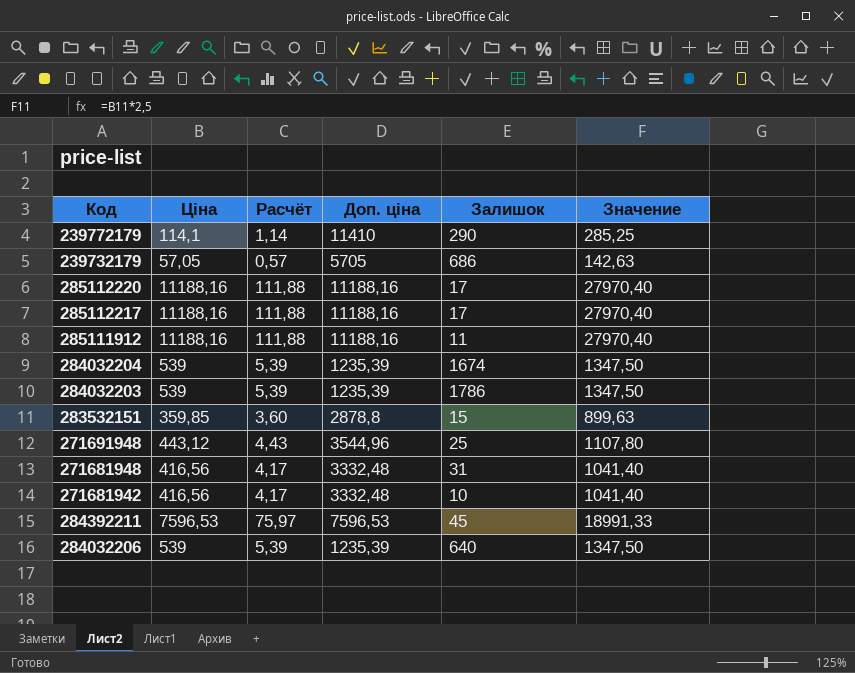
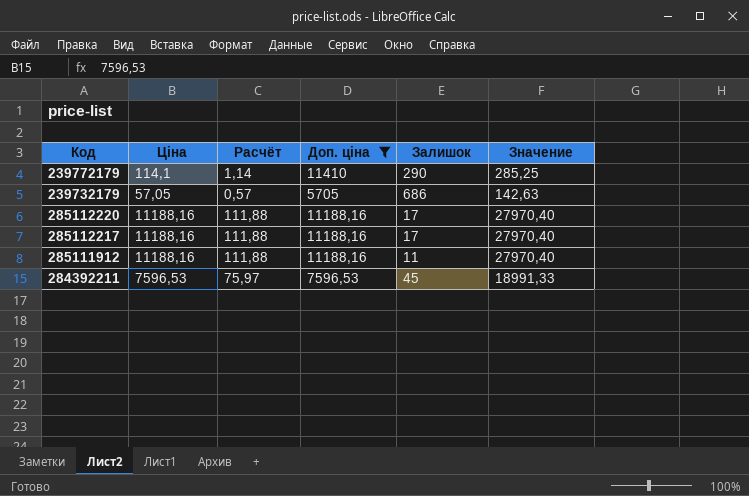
filter: none -> Доп. ціна >= 5705

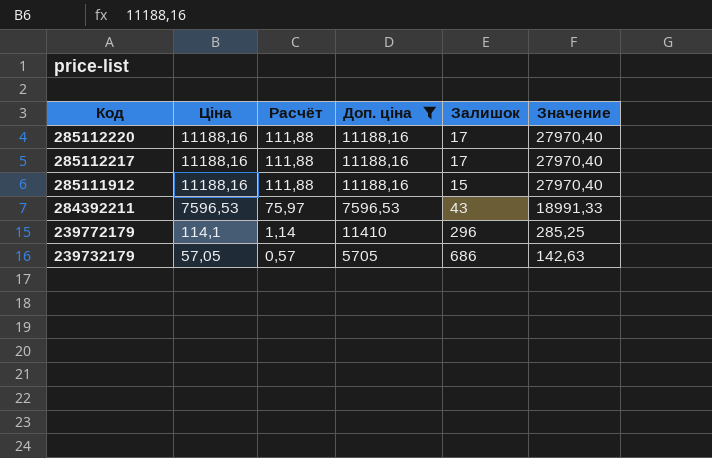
row order: none -> Код descending
285111912 | Залишок: 11 -> 15
284392211 | Залишок: 45 -> 43
239772179 | Залишок: 290 -> 296

